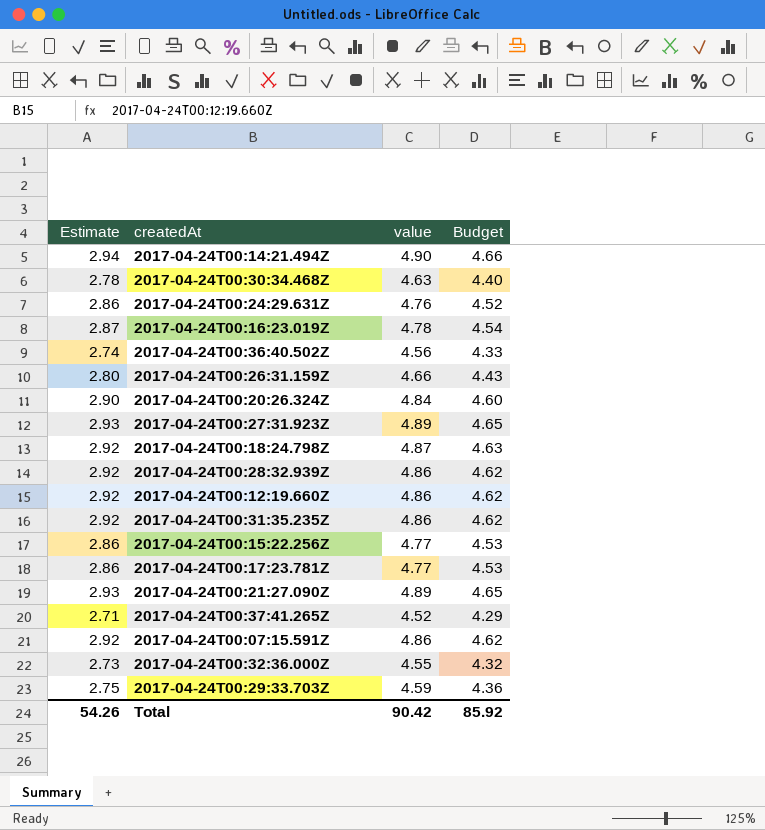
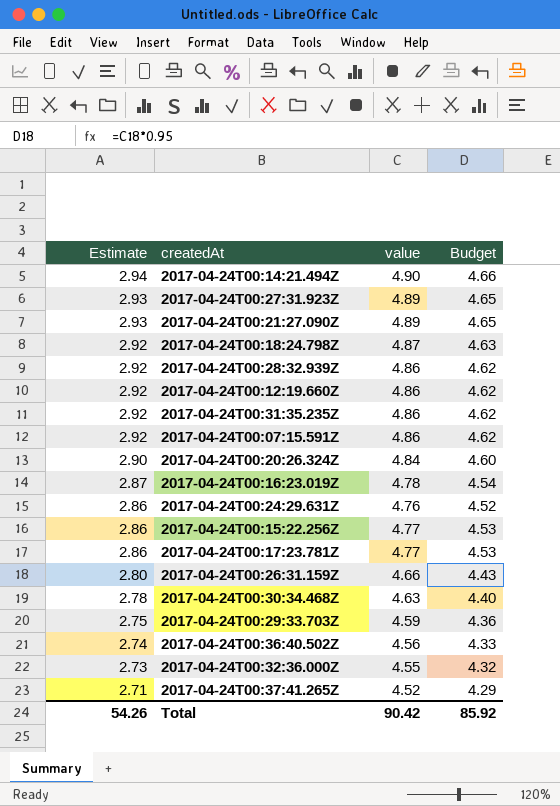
row order: none -> Estimate descending

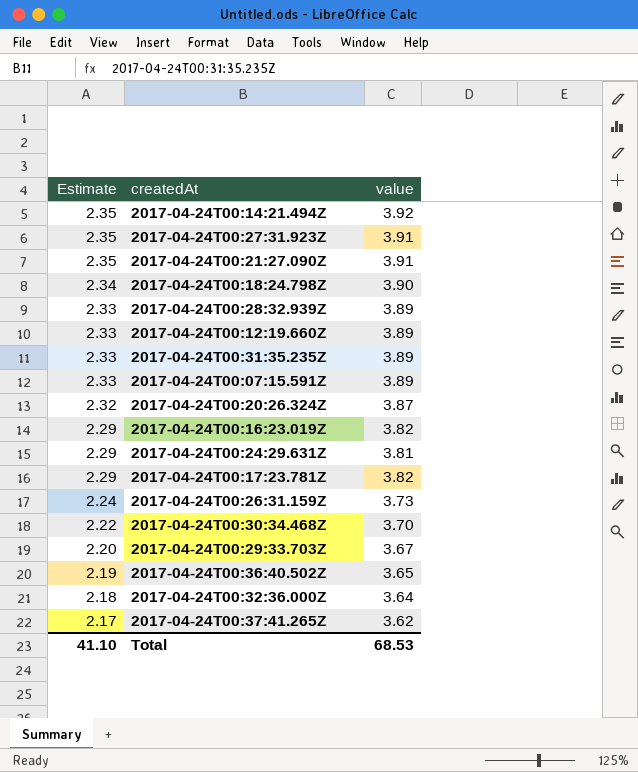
column Budget | formula: [value] * 0.95 -> none
row 2017-04-24T00:15:22.256Z: 2.86 | 4.77 | 4.53 -> none
2017-04-24T00:14:21.494Z | Estimate: 2.94 -> 2.35
2017-04-24T00:14:21.494Z | value: 4.90 -> 3.92
2017-04-24T00:27:31.923Z | Estimate: 2.93 -> 2.35
2017-04-24T00:27:31.923Z | value: 4.89 -> 3.91
2017-04-24T00:21:27.090Z | Estimate: 2.93 -> 2.35
2017-04-24T00:21:27.090Z | value: 4.89 -> 3.91
2017-04-24T00:18:24.798Z | Estimate: 2.92 -> 2.34
2017-04-24T00:18:24.798Z | value: 4.87 -> 3.90
2017-04-24T00:28:32.939Z | Estimate: 2.92 -> 2.33
2017-04-24T00:28:32.939Z | value: 4.86 -> 3.89
2017-04-24T00:12:19.660Z | Estimate: 2.92 -> 2.33
2017-04-24T00:12:19.660Z | value: 4.86 -> 3.89
2017-04-24T00:31:35.235Z | Estimate: 2.92 -> 2.33
2017-04-24T00:31:35.235Z | value: 4.86 -> 3.89
2017-04-24T00:07:15.591Z | Estimate: 2.92 -> 2.33
2017-04-24T00:07:15.591Z | value: 4.86 -> 3.89
2017-04-24T00:20:26.324Z | Estimate: 2.90 -> 2.32
2017-04-24T00:20:26.324Z | value: 4.84 -> 3.87
2017-04-24T00:16:23.019Z | Estimate: 2.87 -> 2.29
2017-04-24T00:16:23.019Z | value: 4.78 -> 3.82
2017-04-24T00:24:29.631Z | Estimate: 2.86 -> 2.29
2017-04-24T00:24:29.631Z | value: 4.76 -> 3.81
2017-04-24T00:17:23.781Z | Estimate: 2.86 -> 2.29
2017-04-24T00:17:23.781Z | value: 4.77 -> 3.82
2017-04-24T00:26:31.159Z | Estimate: 2.80 -> 2.24
2017-04-24T00:26:31.159Z | value: 4.66 -> 3.73
2017-04-24T00:30:34.468Z | Estimate: 2.78 -> 2.22
2017-04-24T00:30:34.468Z | value: 4.63 -> 3.70
2017-04-24T00:29:33.703Z | Estimate: 2.75 -> 2.20
2017-04-24T00:29:33.703Z | value: 4.59 -> 3.67
2017-04-24T00:36:40.502Z | Estimate: 2.74 -> 2.19
2017-04-24T00:36:40.502Z | value: 4.56 -> 3.65
2017-04-24T00:32:36.000Z | Estimate: 2.73 -> 2.18
2017-04-24T00:32:36.000Z | value: 4.55 -> 3.64
2017-04-24T00:37:41.265Z | Estimate: 2.71 -> 2.17
2017-04-24T00:37:41.265Z | value: 4.52 -> 3.62
Total | Estimate: 54.26 -> 41.10
Total | value: 90.42 -> 68.53

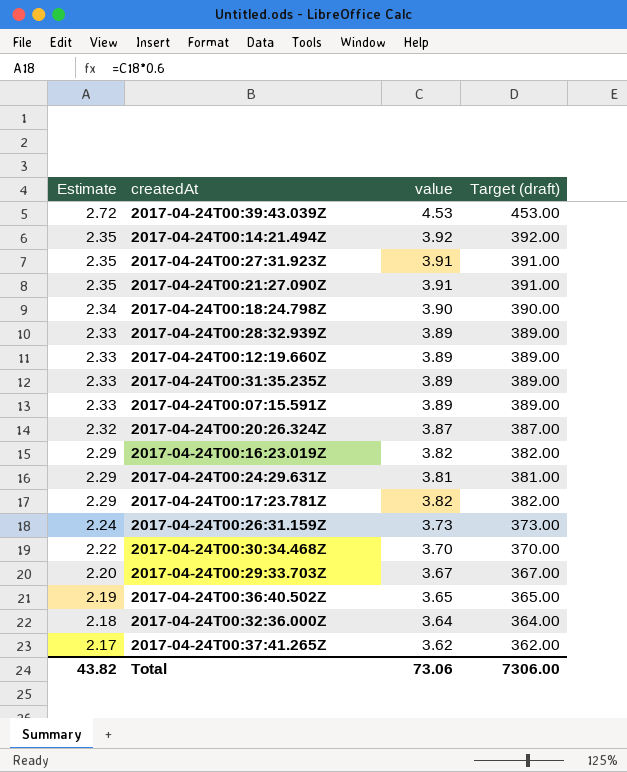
column Target (draft) | formula: none -> [value] * 100
row 2017-04-24T00:39:43.039Z: none -> 2.72 | 4.53 | 453.00
Total | Estimate: 41.10 -> 43.82
Total | value: 68.53 -> 73.06

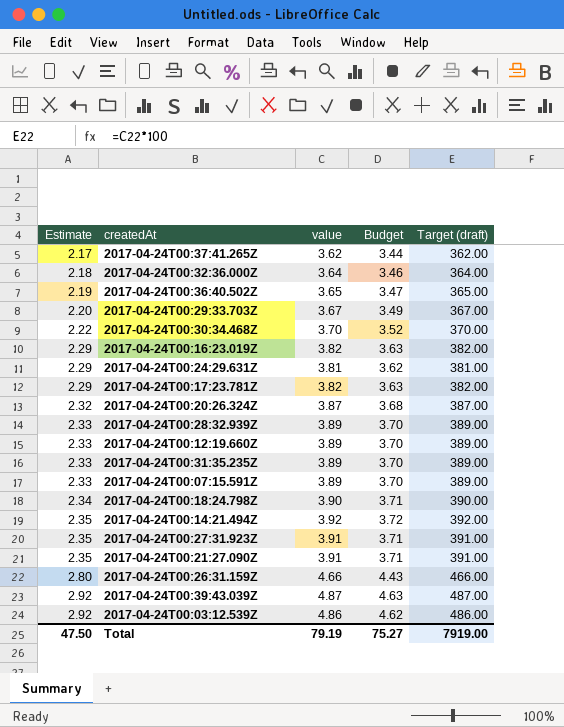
row order: Estimate descending -> Estimate ascending
column Budget | formula: none -> [value] * 0.95
2017-04-24T00:26:31.159Z | Estimate: 2.24 -> 2.80
2017-04-24T00:26:31.159Z | value: 3.73 -> 4.66
2017-04-24T00:26:31.159Z | Target (draft): 373.00 -> 466.00
2017-04-24T00:39:43.039Z | Estimate: 2.72 -> 2.92
2017-04-24T00:39:43.039Z | value: 4.53 -> 4.87
2017-04-24T00:39:43.039Z | Target (draft): 453.00 -> 487.00
row 2017-04-24T00:03:12.539Z: none -> 2.92 | 4.86 | 4.62 | 486.00
Total | Estimate: 43.82 -> 47.50
Total | value: 73.06 -> 79.19
Total | Target (draft): 7306.00 -> 7919.00

